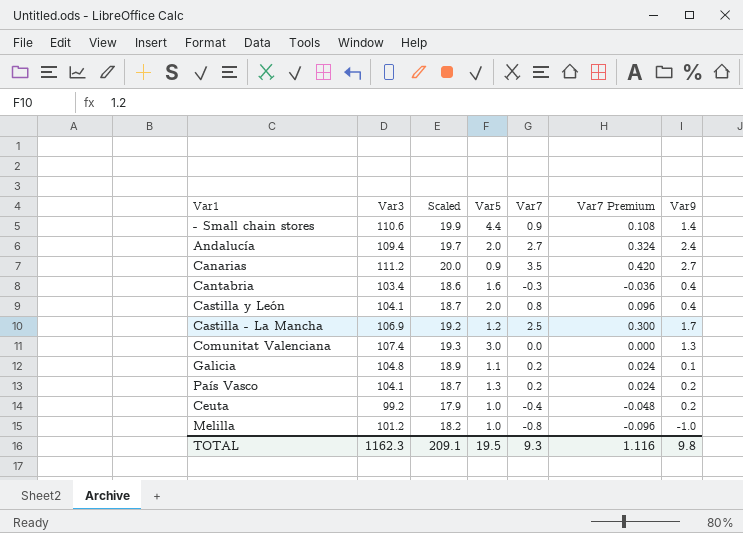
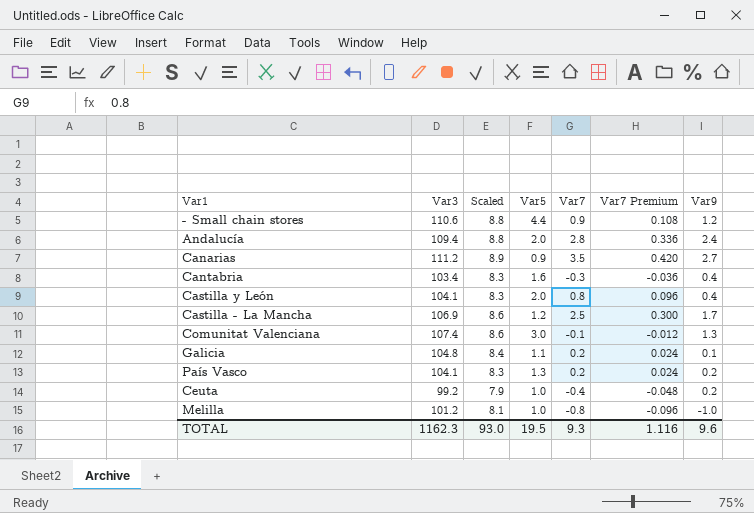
column Scaled | formula: [Var3] * 0.18 -> [Var3] * 0.08
- Small chain stores | Var9: 1.4 -> 1.2
Andalucía | Var7: 2.7 -> 2.8
Andalucía | Var7 Premium: 0.324 -> 0.336
Comunitat Valenciana | Var7: 0.0 -> -0.1
Comunitat Valenciana | Var7 Premium: 0.000 -> -0.012
TOTAL | Scaled: 209.1 -> 93.0
TOTAL | Var9: 9.8 -> 9.6

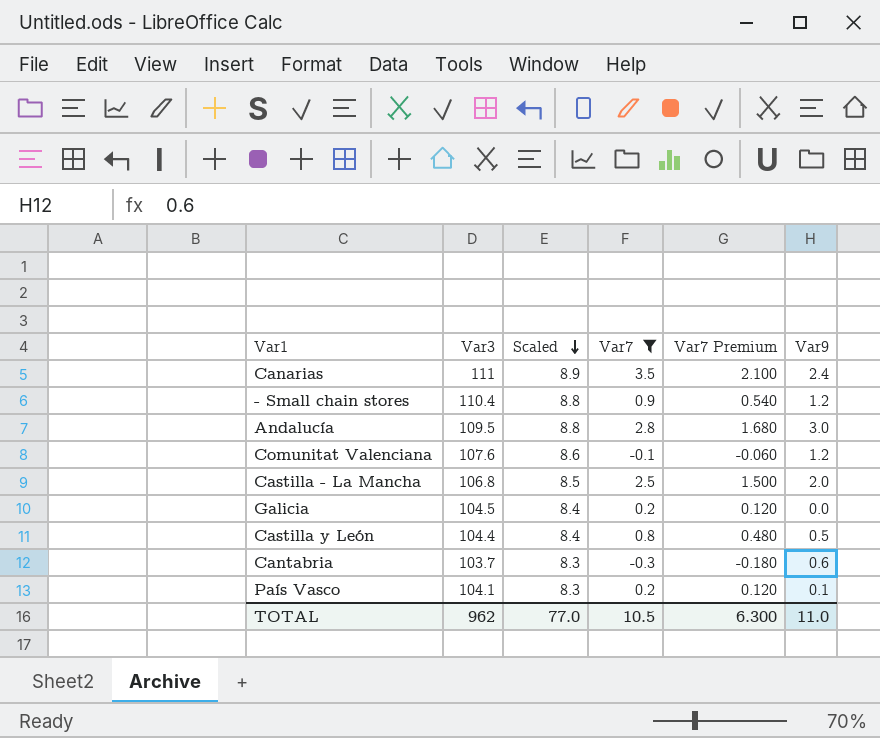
filter: none -> Var7 >= -0.3
row order: none -> Scaled descending
column Var5 | position: 4 -> none
column Var7 Premium | formula: [Var7] * 0.12 -> [Var7] * 0.6
Canarias | Var3: 111.2 -> 111
Canarias | Var9: 2.7 -> 2.4
- Small chain stores | Var3: 110.6 -> 110.4
Andalucía | Var3: 109.4 -> 109.5
Andalucía | Var9: 2.4 -> 3.0
Comunitat Valenciana | Var3: 107.4 -> 107.6
Comunitat Valenciana | Var9: 1.3 -> 1.2
Castilla - La Mancha | Var3: 106.9 -> 106.8
Castilla - La Mancha | Scaled: 8.6 -> 8.5
Castilla - La Mancha | Var9: 1.7 -> 2.0
Galicia | Var3: 104.8 -> 104.5
Galicia | Var9: 0.1 -> 0.0
Castilla y León | Var3: 104.1 -> 104.4
Castilla y León | Scaled: 8.3 -> 8.4
Castilla y León | Var9: 0.4 -> 0.5
Cantabria | Var3: 103.4 -> 103.7
Cantabria | Var9: 0.4 -> 0.6
País Vasco | Var9: 0.2 -> 0.1
TOTAL | Var3: 1162.3 -> 962
TOTAL | Scaled: 93.0 -> 77.0
TOTAL | Var7: 9.3 -> 10.5
TOTAL | Var7 Premium: 1.116 -> 6.300
TOTAL | Var9: 9.6 -> 11.0

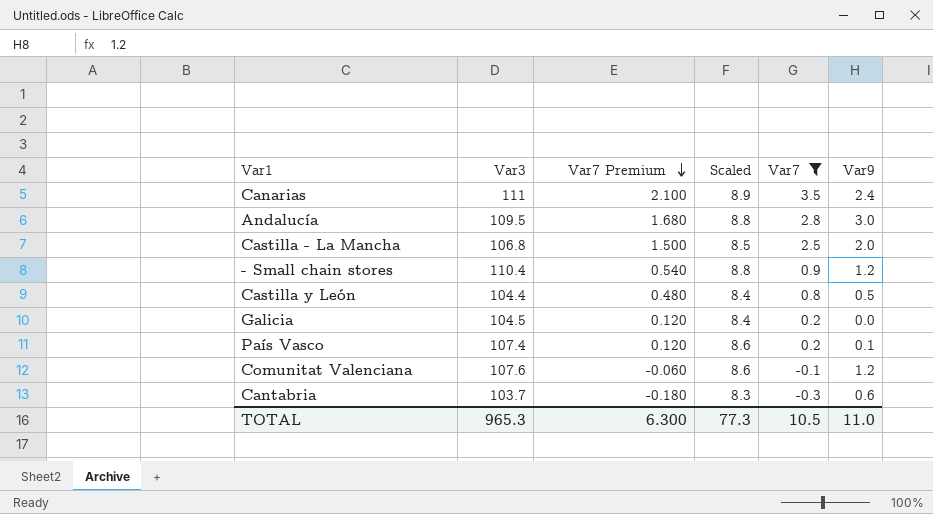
row order: Scaled descending -> Var7 Premium descending
column Var7 Premium | position: 5 -> 3
País Vasco | Var3: 104.1 -> 107.4
País Vasco | Scaled: 8.3 -> 8.6
TOTAL | Var3: 962 -> 965.3
TOTAL | Scaled: 77.0 -> 77.3

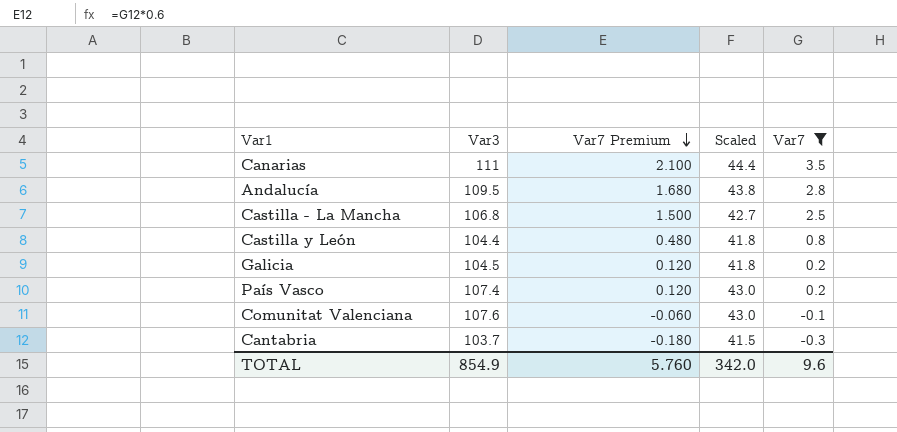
column Var9 | position: 6 -> none
column Scaled | formula: [Var3] * 0.08 -> [Var3] * 0.4
row - Small chain stores: 110.4 | 0.540 | 8.8 | 0.9 | 1.2 -> none
TOTAL | Var3: 965.3 -> 854.9
TOTAL | Var7 Premium: 6.300 -> 5.760
TOTAL | Scaled: 77.3 -> 342.0
TOTAL | Var7: 10.5 -> 9.6

